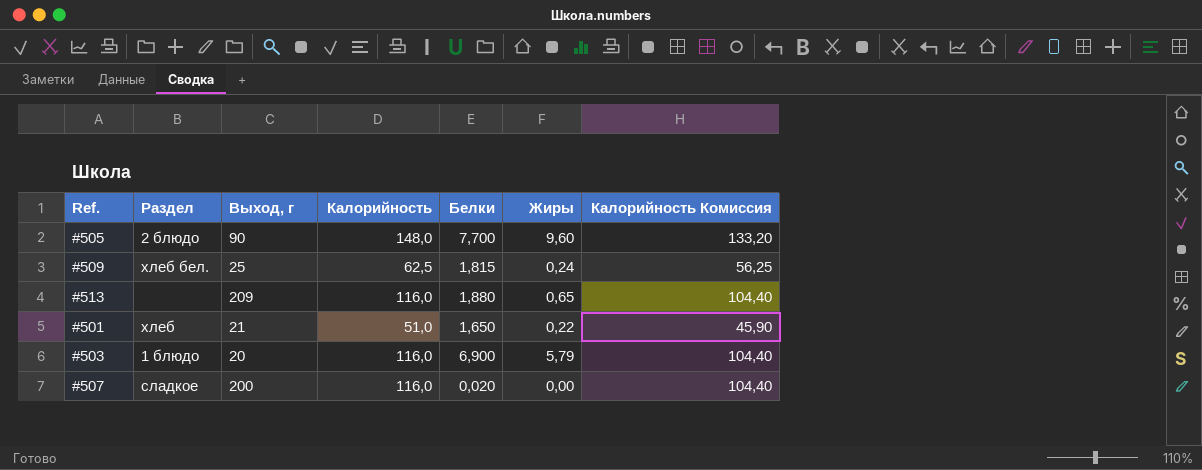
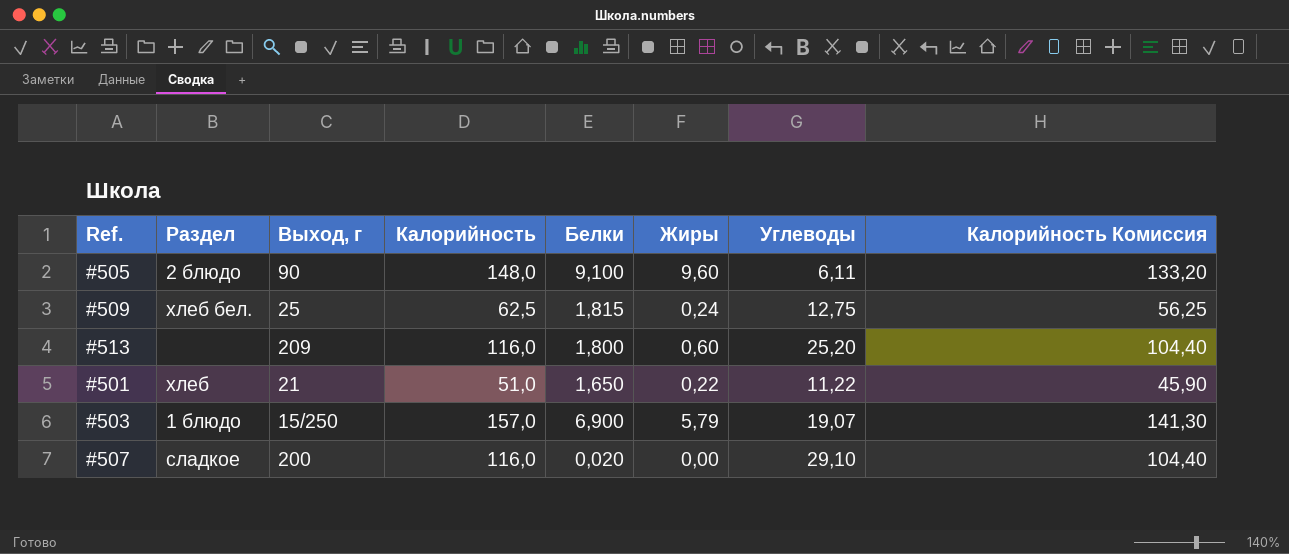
column Углеводы | position: none -> 7
#505 | Белки: 7,700 -> 9,100
#513 | Белки: 1,880 -> 1,800
#513 | Жиры: 0,65 -> 0,60
#503 | Выход, г: 20 -> 15/250
#503 | Калорийность: 116,0 -> 157,0
#503 | Калорийность Комиссия: 104,40 -> 141,30

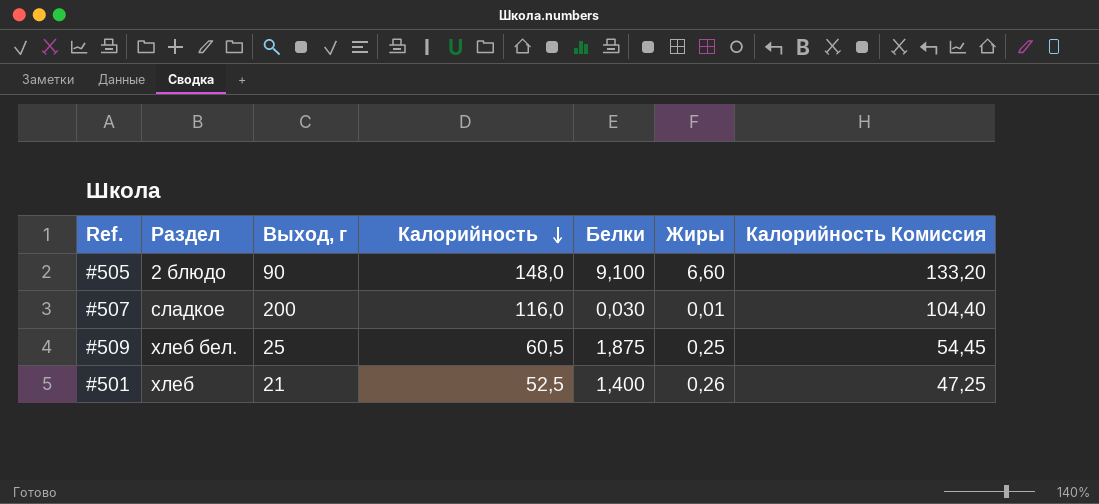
row order: none -> Калорийность descending
column Углеводы | position: 7 -> none
row #513: none | 209 | 116,0 | 1,800 | 0,60 | 25,20 | 104,40 -> none
row #503: 1 блюдо | 15/250 | 157,0 | 6,900 | 5,79 | 19,07 | 141,30 -> none
#505 | Жиры: 9,60 -> 6,60
#507 | Белки: 0,020 -> 0,030
#507 | Жиры: 0,00 -> 0,01
#509 | Калорийность: 62,5 -> 60,5
#509 | Белки: 1,815 -> 1,875
#509 | Жиры: 0,24 -> 0,25
#509 | Калорийность Комиссия: 56,25 -> 54,45
#501 | Калорийность: 51,0 -> 52,5
#501 | Белки: 1,650 -> 1,400
#501 | Жиры: 0,22 -> 0,26
#501 | Калорийность Комиссия: 45,90 -> 47,25

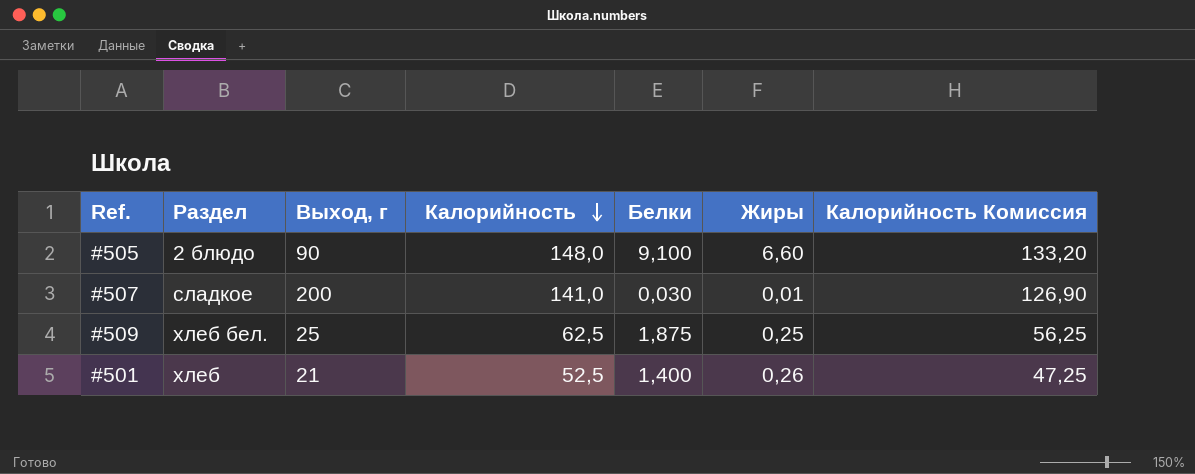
#507 | Калорийность: 116,0 -> 141,0
#507 | Калорийность Комиссия: 104,40 -> 126,90
#509 | Калорийность: 60,5 -> 62,5
#509 | Калорийность Комиссия: 54,45 -> 56,25

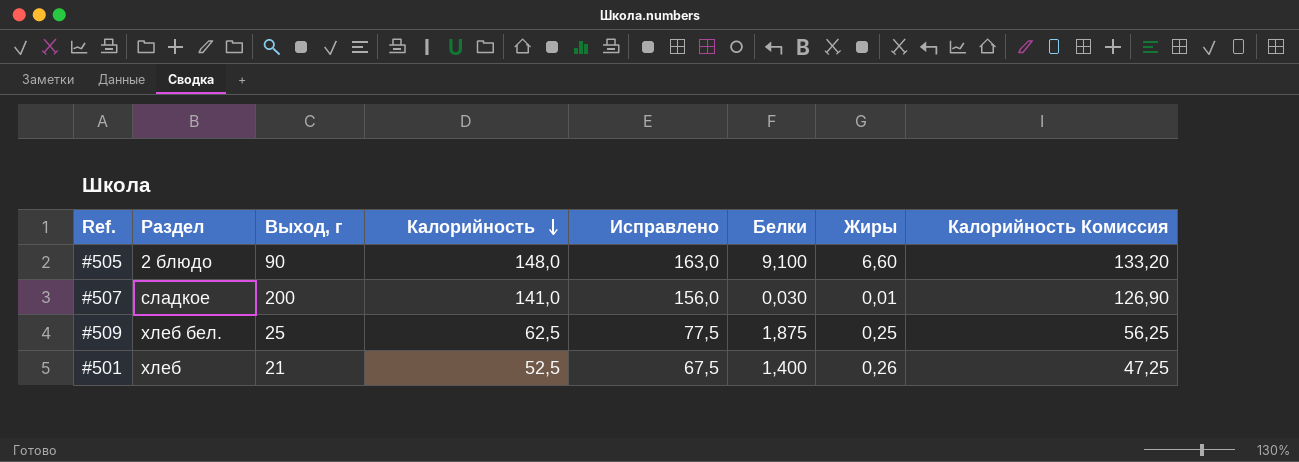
column Исправлено | formula: none -> [Калорийность] + 15

